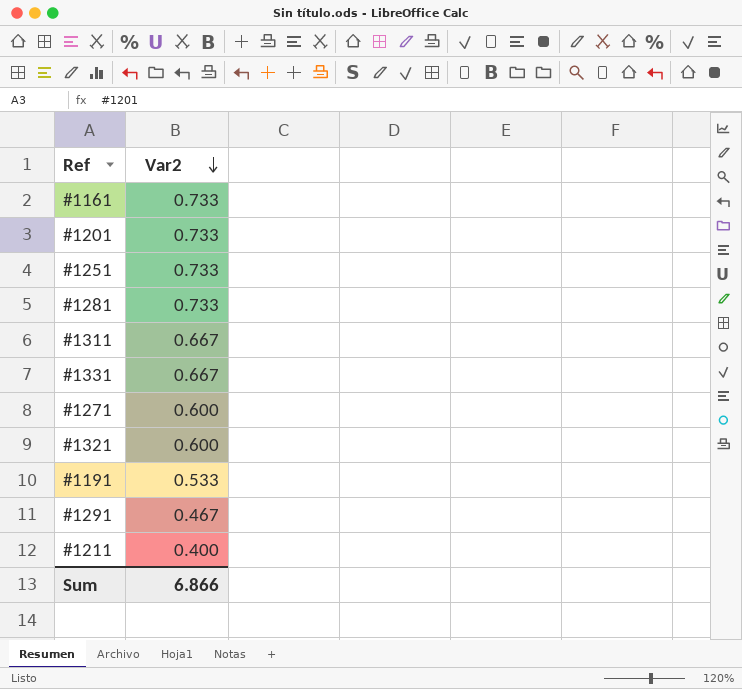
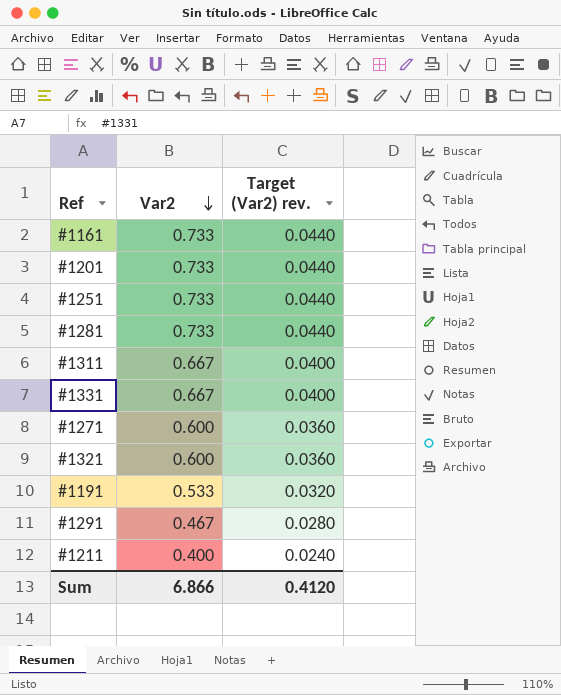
column Target (Var2) rev. | formula: none -> [Var2] * 0.06

